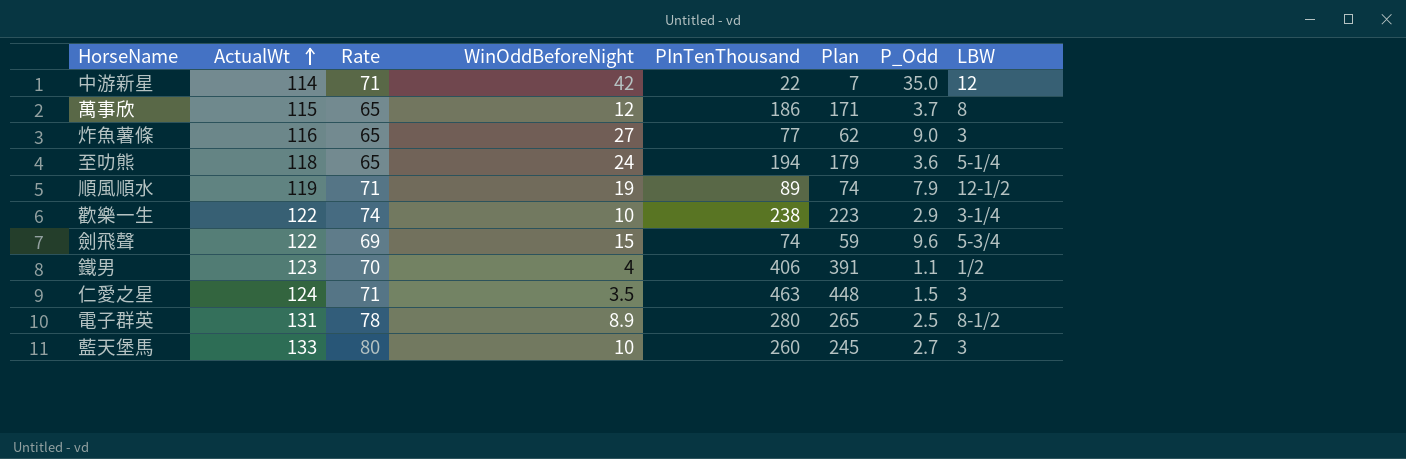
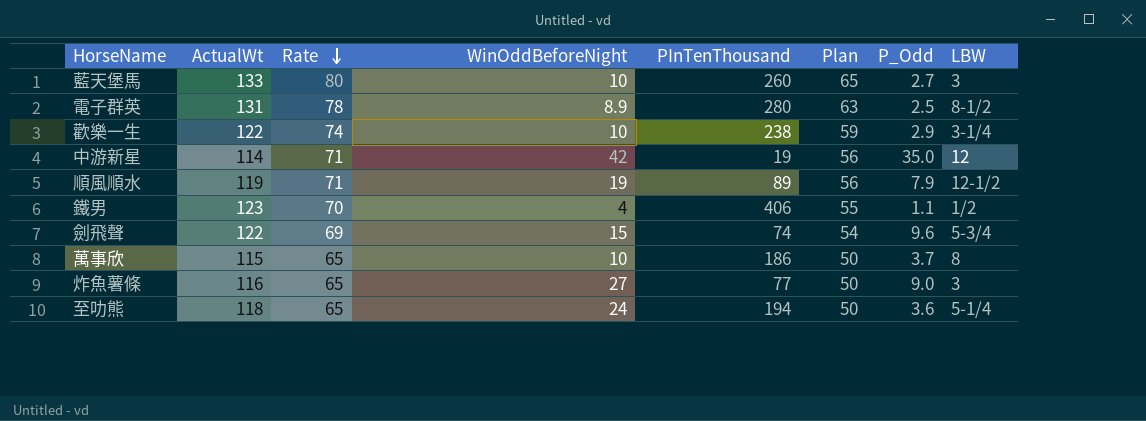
row order: ActualWt ascending -> Rate descending
column Plan | formula: [PInTenThousand] - 15 -> [Rate] - 15
row 仁愛之星: 124 | 71 | 3.5 | 463 | 448 | 1.5 | 3 -> none
中游新星 | PInTenThousand: 22 -> 19
萬事欣 | WinOddBeforeNight: 12 -> 10

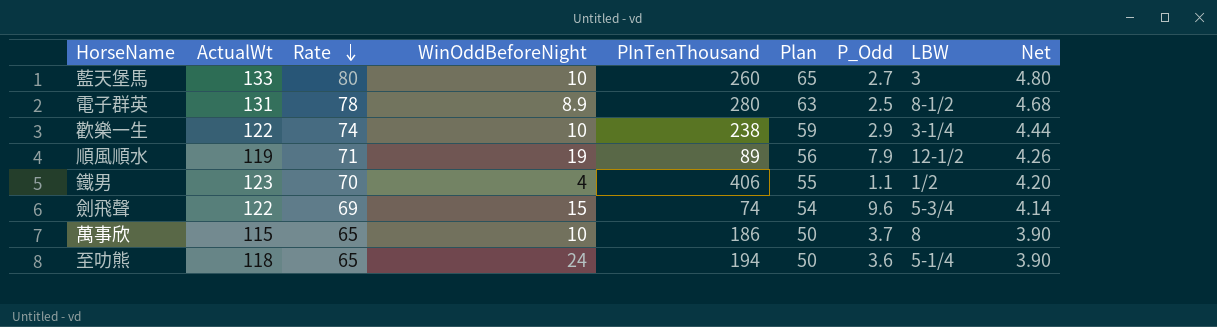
column Net | formula: none -> [Rate] * 0.06
row 中游新星: 114 | 71 | 42 | 19 | 56 | 35.0 | 12 -> none
row 炸魚薯條: 116 | 65 | 27 | 77 | 50 | 9.0 | 3 -> none

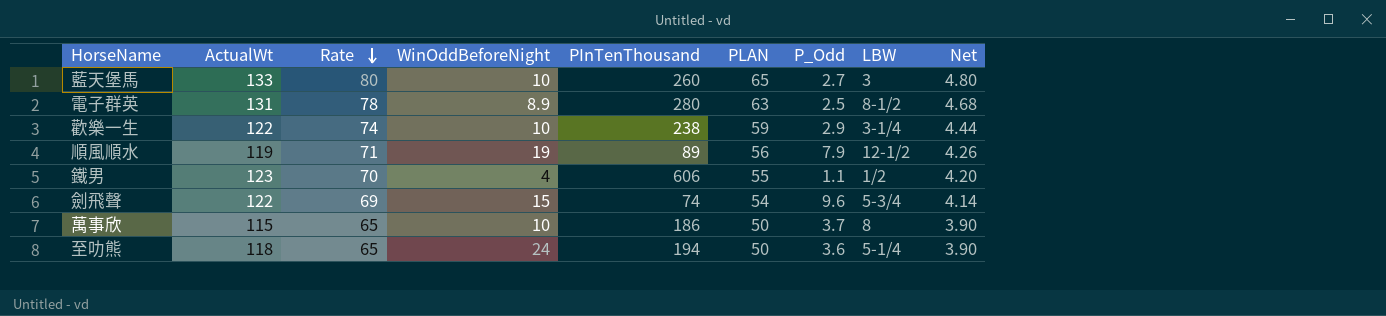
column name: Plan -> PLAN
鐵男 | PInTenThousand: 406 -> 606

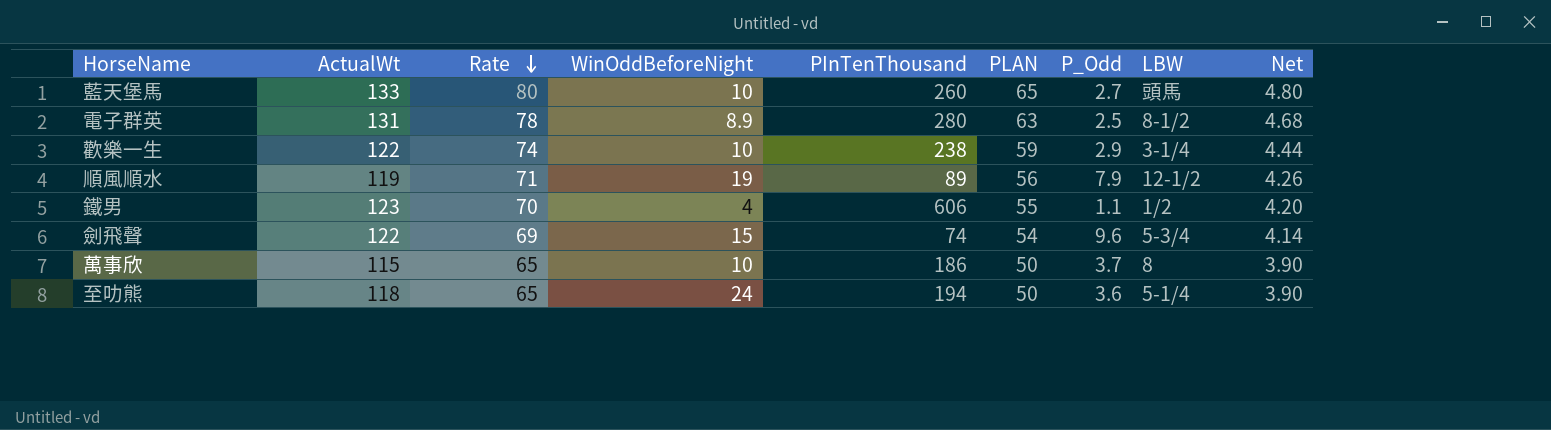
藍天堡馬 | LBW: 3 -> 頭馬

